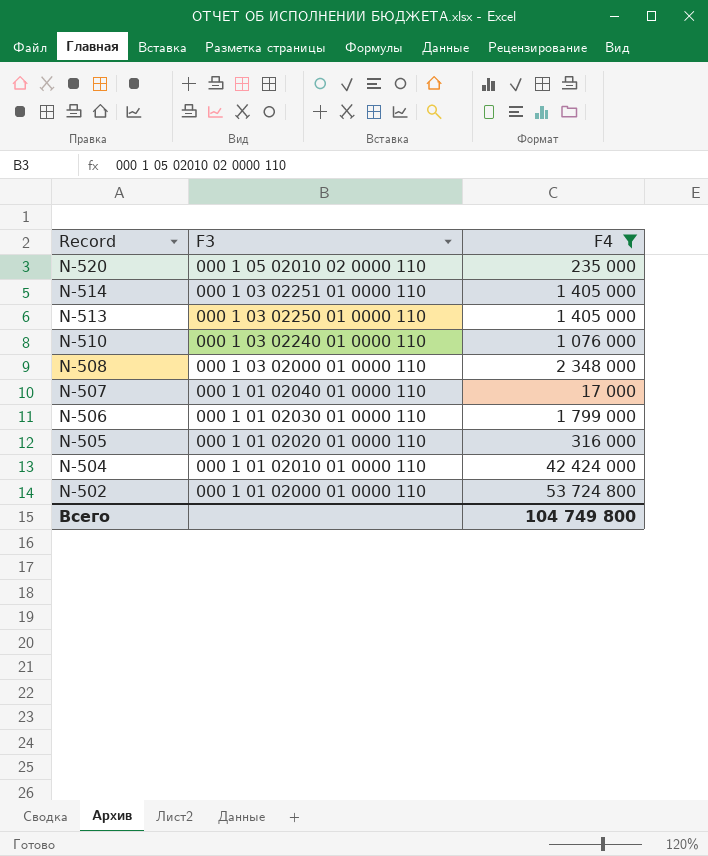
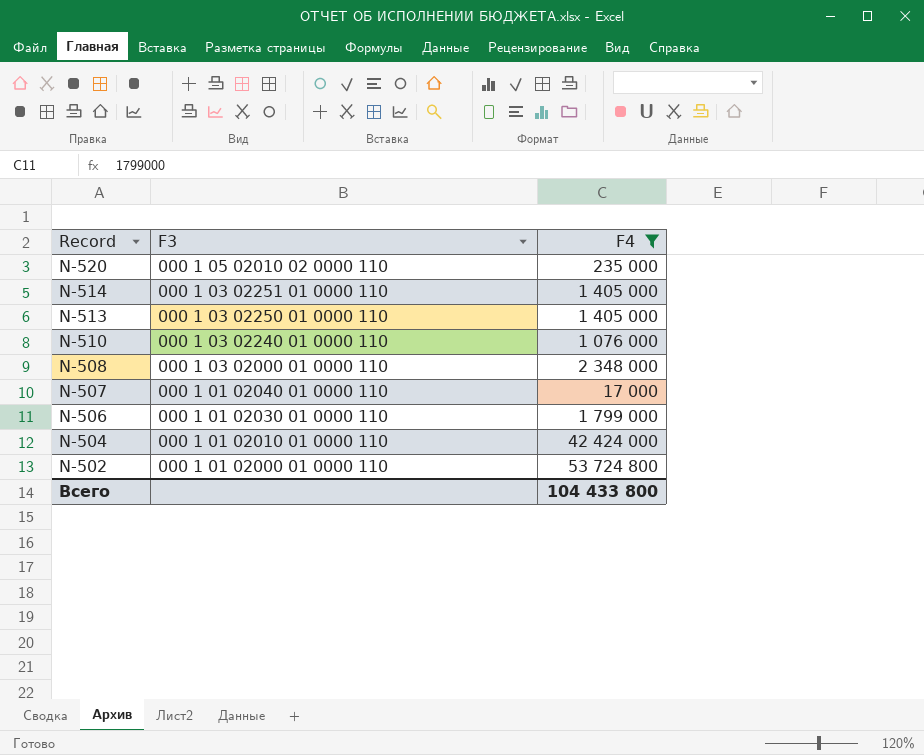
row N-505: 000 1 01 02020 01 0000 110 | 316 000 -> none
Всего | F4: 104 749 800 -> 104 433 800

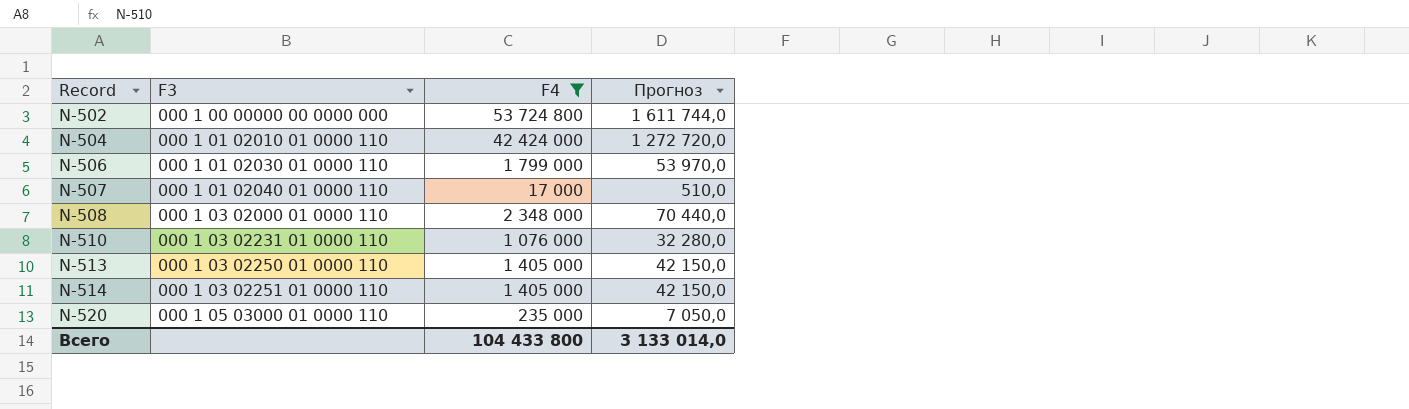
row order: Record descending -> Record ascending
column Прогноз | formula: none -> [F4] * 0,03
N-502 | F3: 000 1 01 02000 01 0000 110 -> 000 1 00 00000 00 0000 000
N-510 | F3: 000 1 03 02240 01 0000 110 -> 000 1 03 02231 01 0000 110
N-520 | F3: 000 1 05 02010 02 0000 110 -> 000 1 05 03000 01 0000 110

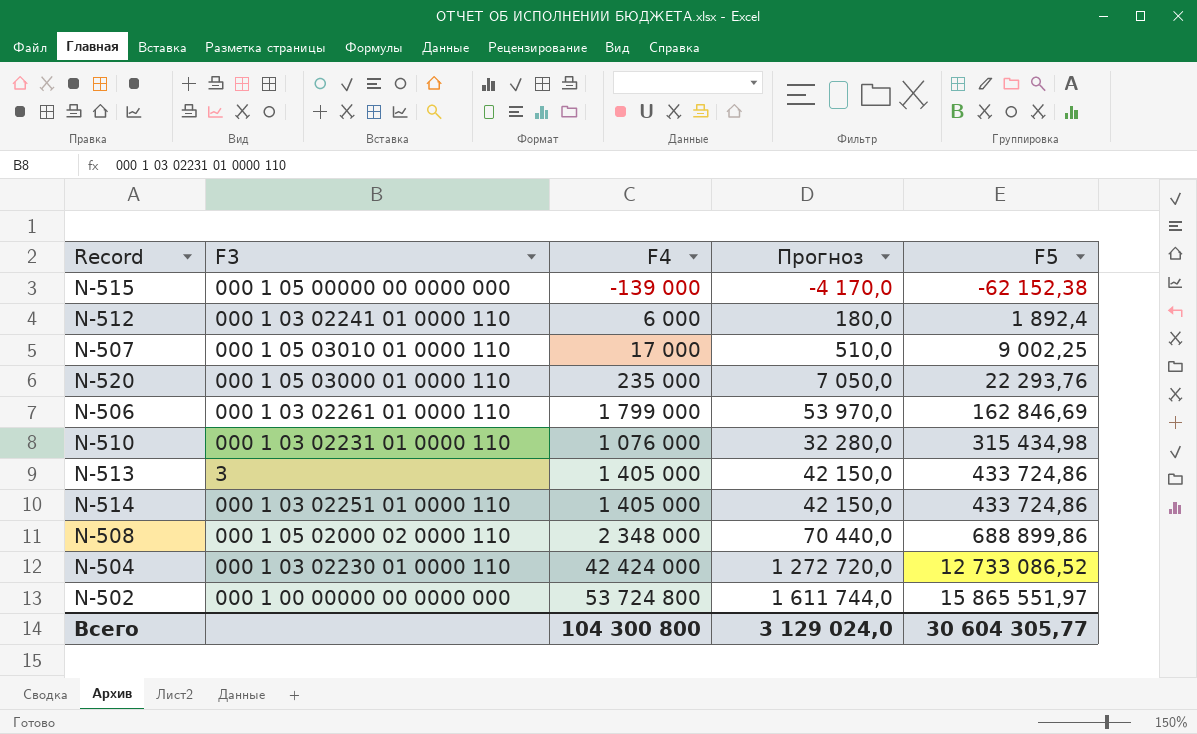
filter: F4 >= 17 000 -> none
row order: Record ascending -> F5 ascending
column F5 | position: none -> 5
N-507 | F3: 000 1 01 02040 01 0000 110 -> 000 1 05 03010 01 0000 110
N-506 | F3: 000 1 01 02030 01 0000 110 -> 000 1 03 02261 01 0000 110
N-513 | F3: 000 1 03 02250 01 0000 110 -> 3
N-508 | F3: 000 1 03 02000 01 0000 110 -> 000 1 05 02000 02 0000 110
N-504 | F3: 000 1 01 02010 01 0000 110 -> 000 1 03 02230 01 0000 110
Всего | F4: 104 433 800 -> 104 300 800
Всего | Прогноз: 3 133 014,0 -> 3 129 024,0

